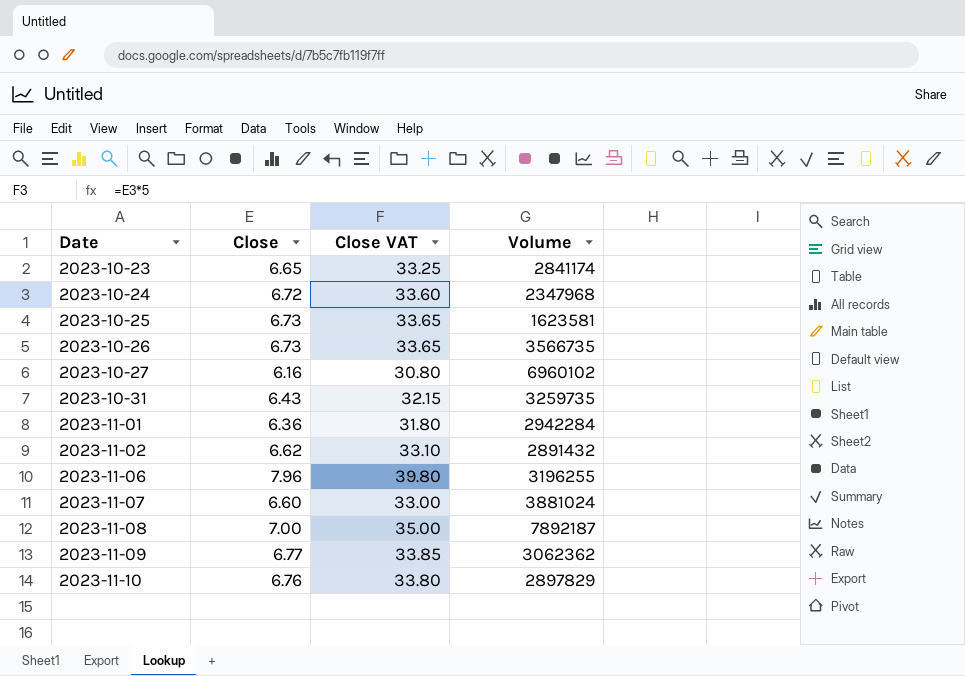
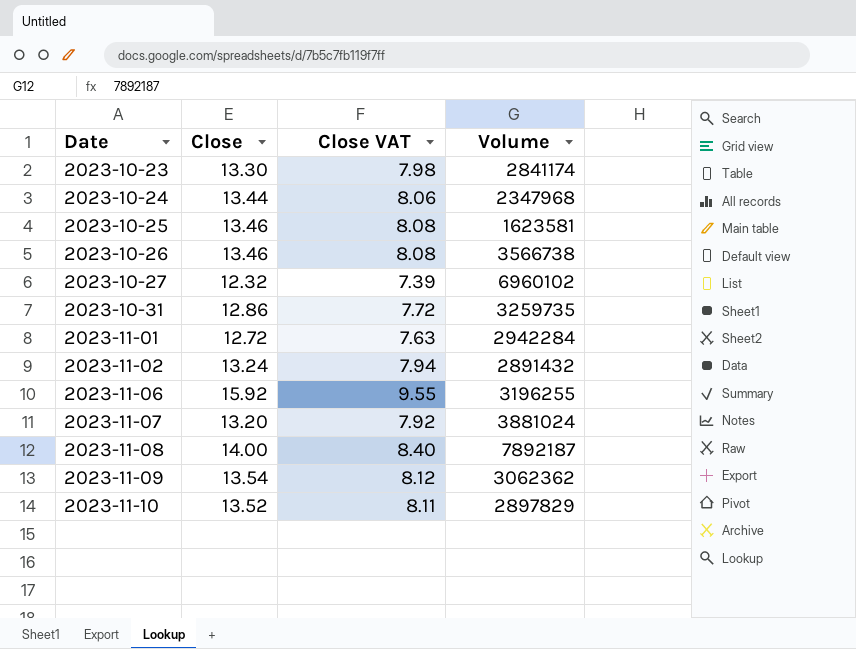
column Close VAT | formula: [Close] * 5 -> [Close] * 0.6
2023-10-23 | Close: 6.65 -> 13.30
2023-10-24 | Close: 6.72 -> 13.44
2023-10-25 | Close: 6.73 -> 13.46
2023-10-26 | Close: 6.73 -> 13.46
2023-10-26 | Volume: 3566735 -> 3566738
2023-10-27 | Close: 6.16 -> 12.32
2023-10-31 | Close: 6.43 -> 12.86
2023-11-01 | Close: 6.36 -> 12.72
2023-11-02 | Close: 6.62 -> 13.24
2023-11-06 | Close: 7.96 -> 15.92
2023-11-07 | Close: 6.60 -> 13.20
2023-11-08 | Close: 7.00 -> 14.00
2023-11-09 | Close: 6.77 -> 13.54
2023-11-10 | Close: 6.76 -> 13.52

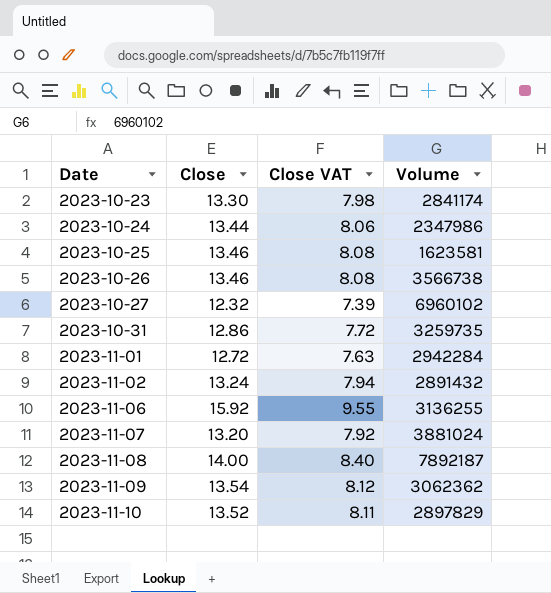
2023-10-24 | Volume: 2347968 -> 2347986
2023-11-06 | Volume: 3196255 -> 3136255

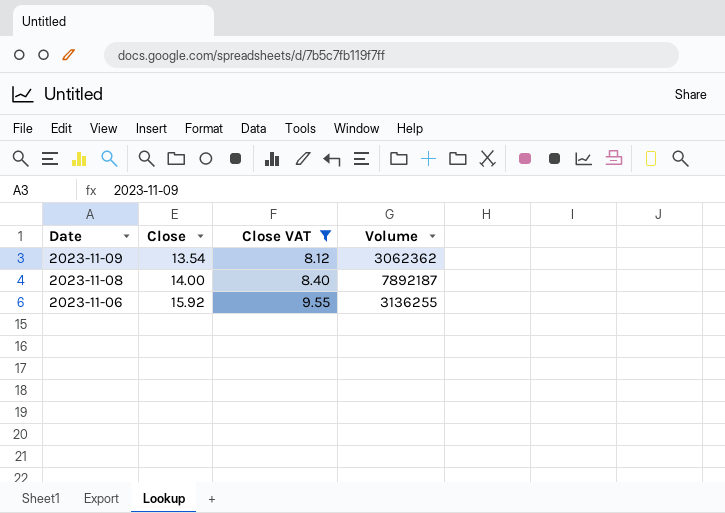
filter: none -> Close VAT >= 8.12
row order: Date ascending -> Date descending

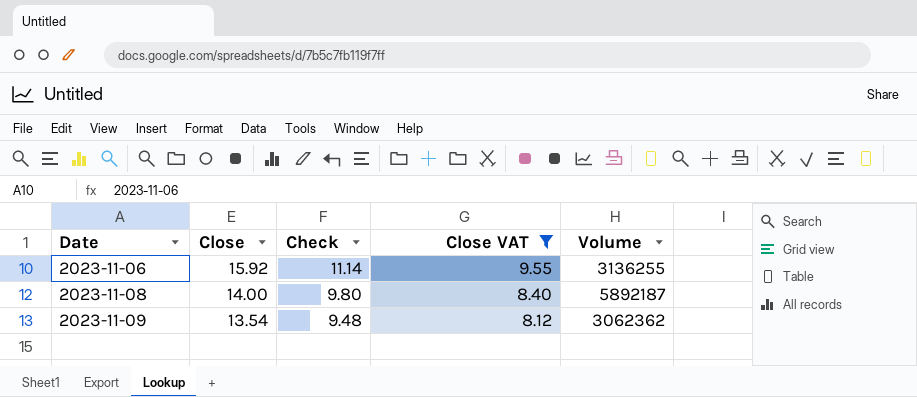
row order: Date descending -> Date ascending
column Check | formula: none -> [Close] * 0.7
2023-11-08 | Volume: 7892187 -> 5892187

